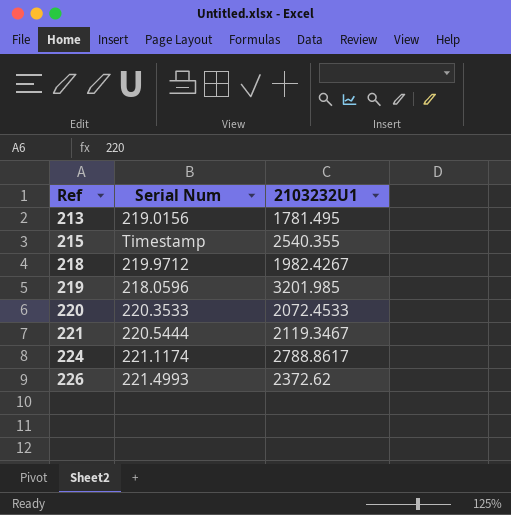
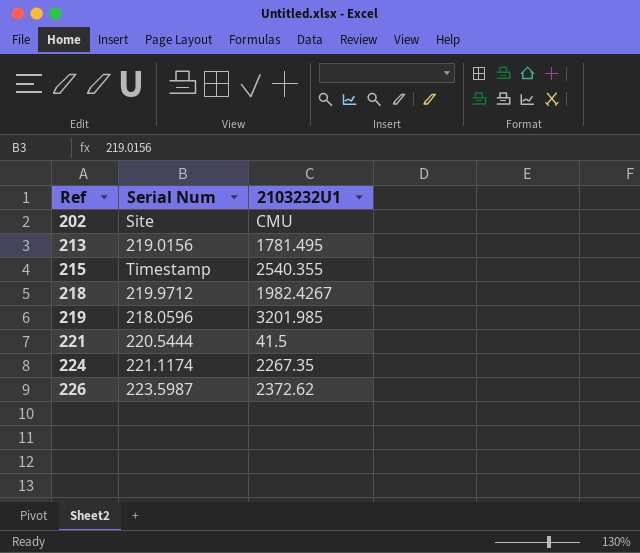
row 220: 220.3533 | 2072.4533 -> none
row 202: none -> Site | CMU
221 | 2103232U1: 2119.3467 -> 41.5
224 | 2103232U1: 2788.8617 -> 2267.35
226 | Serial Num: 221.4993 -> 223.5987

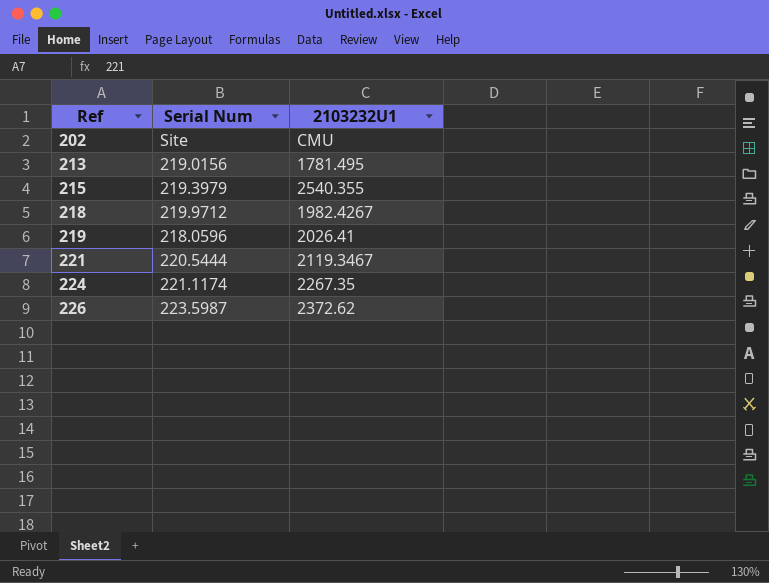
215 | Serial Num: Timestamp -> 219.3979
219 | 2103232U1: 3201.985 -> 2026.41
221 | 2103232U1: 41.5 -> 2119.3467

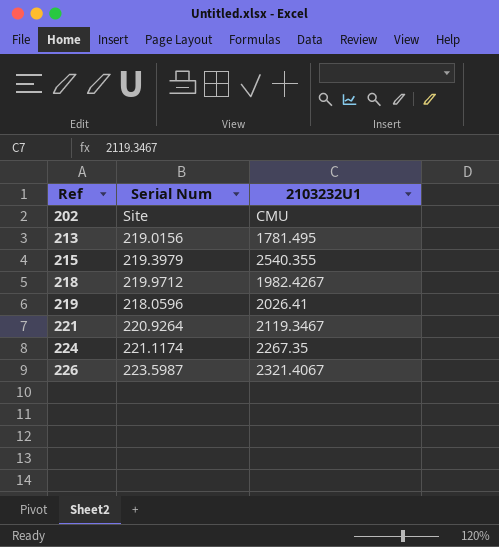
221 | Serial Num: 220.5444 -> 220.9264
226 | 2103232U1: 2372.62 -> 2321.4067

